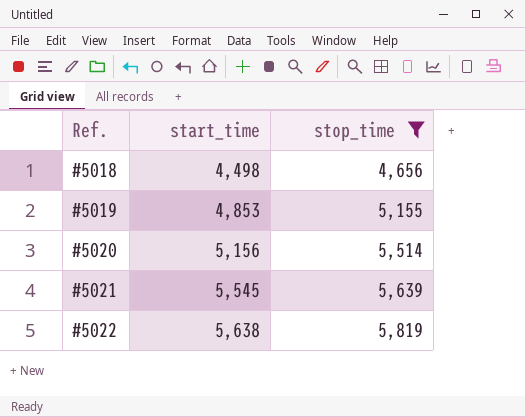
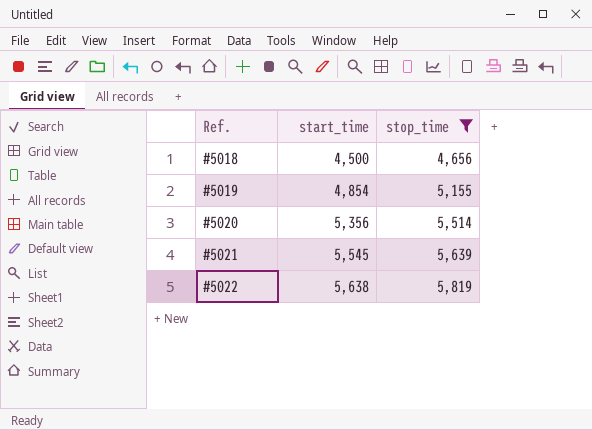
#5018 | start_time: 4,498 -> 4,500
#5019 | start_time: 4,853 -> 4,854
#5020 | start_time: 5,156 -> 5,356

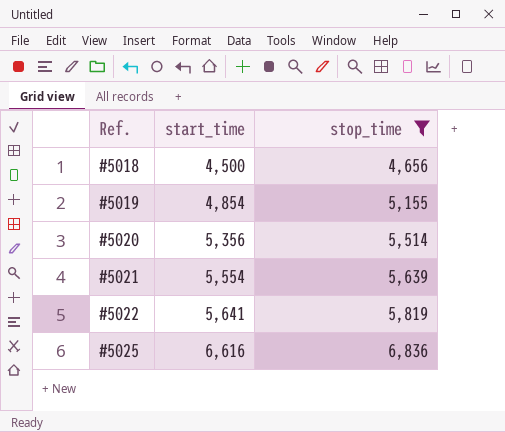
#5021 | start_time: 5,545 -> 5,554
#5022 | start_time: 5,638 -> 5,641
row #5025: none -> 6,616 | 6,836

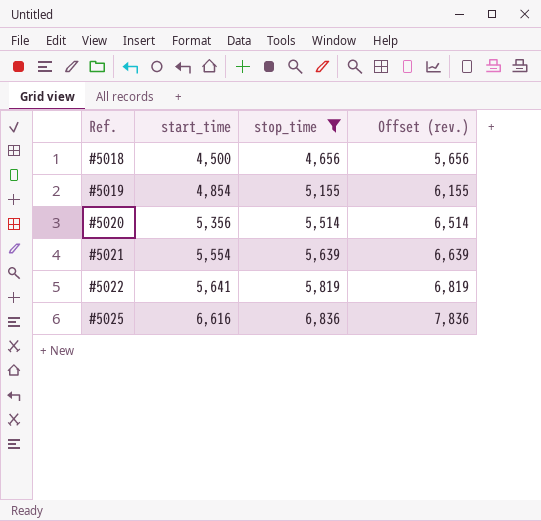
column Offset (rev.) | formula: none -> [stop_time] + 1000

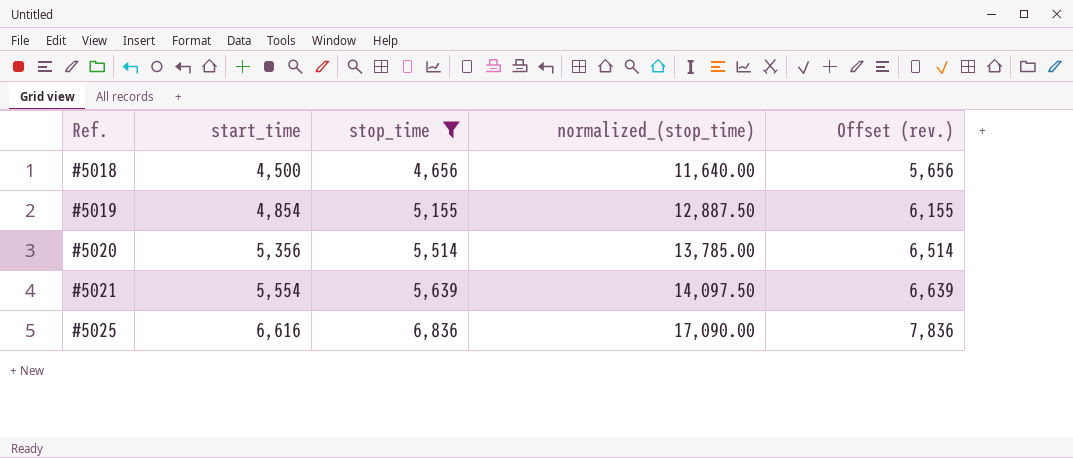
column normalized_(stop_time) | formula: none -> [stop_time] * 2.5
row #5022: 5,641 | 5,819 | 6,819 -> none

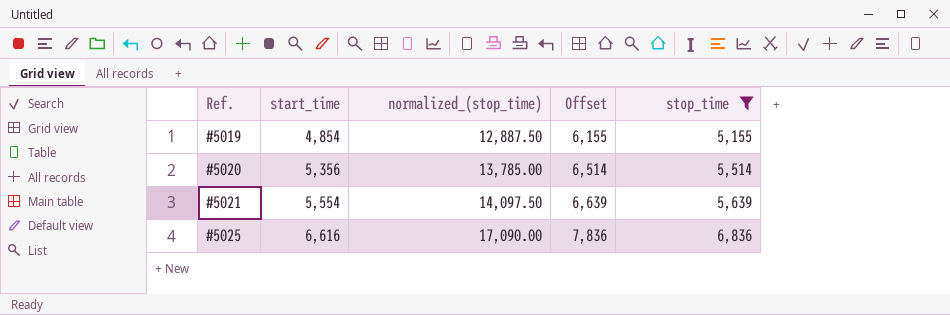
column name: Offset (rev.) -> Offset
column stop_time | position: 3 -> 5
row #5018: 4,500 | 4,656 | 11,640.00 | 5,656 -> none

